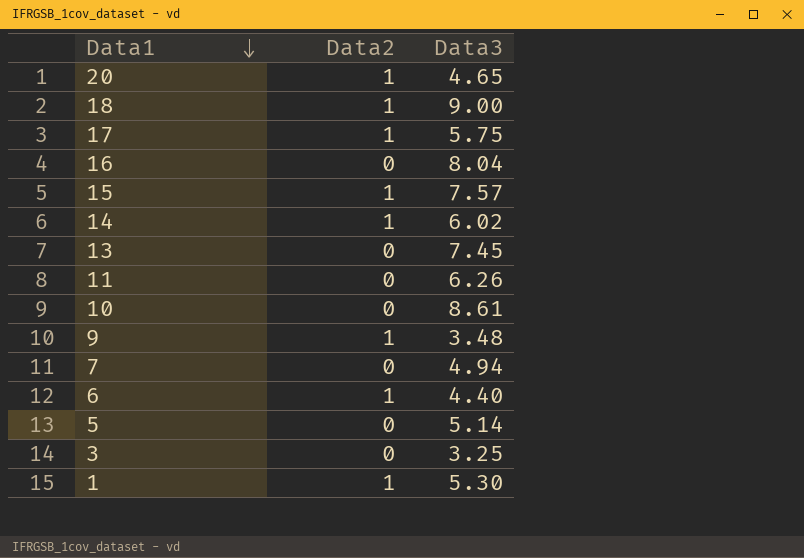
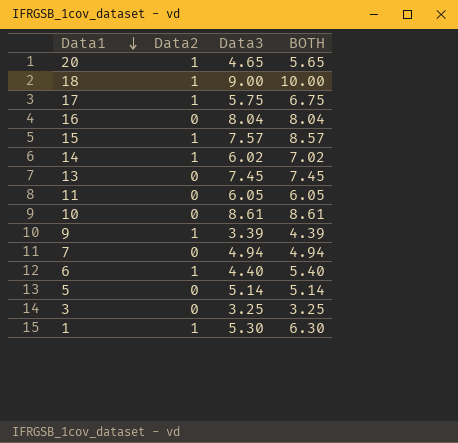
column BOTH | formula: none -> [Data2] + [Data3]
11 | Data3: 6.26 -> 6.05
9 | Data3: 3.48 -> 3.39

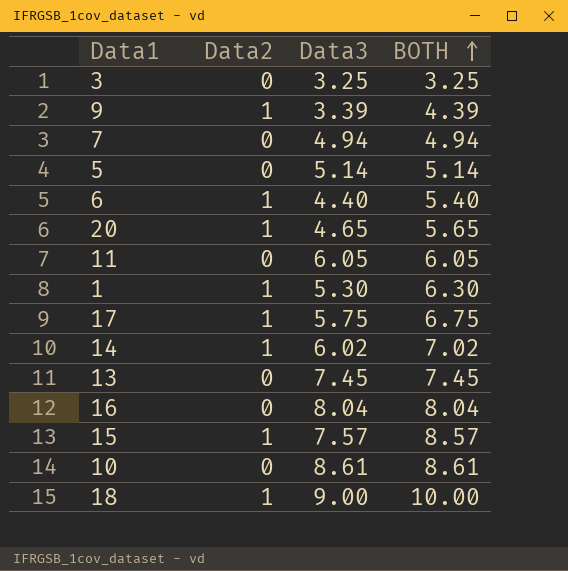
row order: Data1 descending -> BOTH ascending

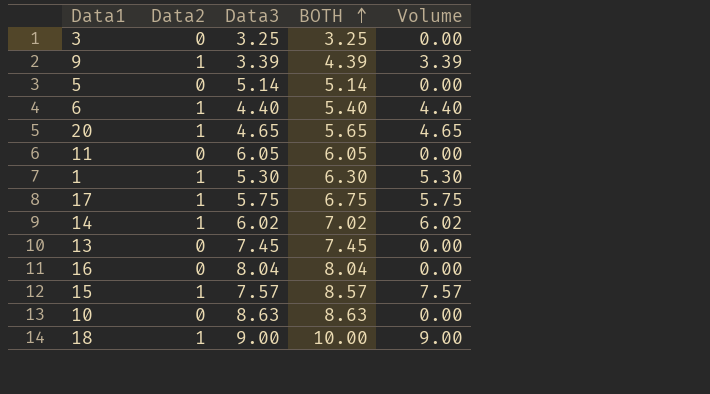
column Volume | formula: none -> [Data2] * [Data3]
row 7: 0 | 4.94 | 4.94 -> none
10 | Data3: 8.61 -> 8.63
10 | BOTH: 8.61 -> 8.63

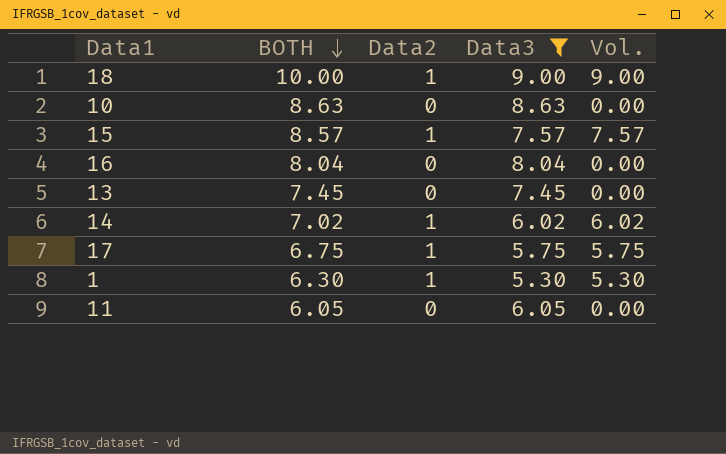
filter: none -> Data3 >= 5.30
row order: BOTH ascending -> BOTH descending
column BOTH | position: 4 -> 2
column name: Volume -> Vol.

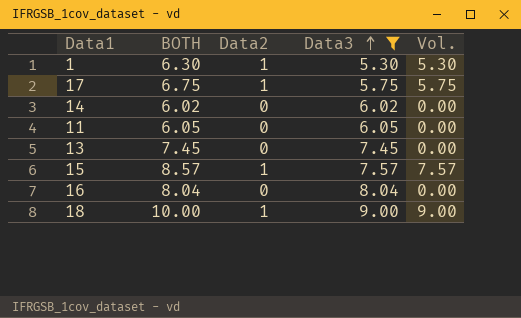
row order: BOTH descending -> Data3 ascending
row 10: 8.63 | 0 | 8.63 | 0.00 -> none
14 | BOTH: 7.02 -> 6.02
14 | Data2: 1 -> 0
14 | Vol.: 6.02 -> 0.00

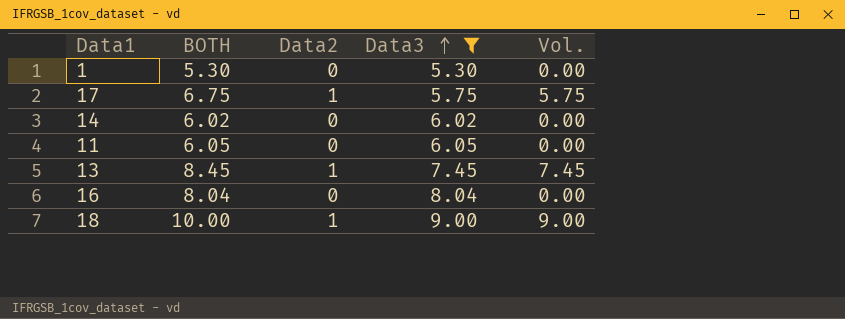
row 15: 8.57 | 1 | 7.57 | 7.57 -> none
1 | BOTH: 6.30 -> 5.30
1 | Data2: 1 -> 0
1 | Vol.: 5.30 -> 0.00
13 | BOTH: 7.45 -> 8.45
13 | Data2: 0 -> 1
13 | Vol.: 0.00 -> 7.45

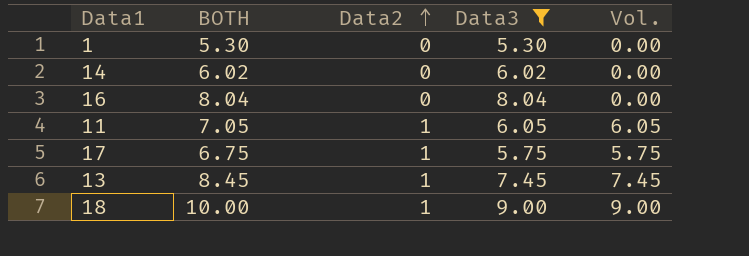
row order: Data3 ascending -> Data2 ascending
11 | BOTH: 6.05 -> 7.05
11 | Data2: 0 -> 1
11 | Vol.: 0.00 -> 6.05

